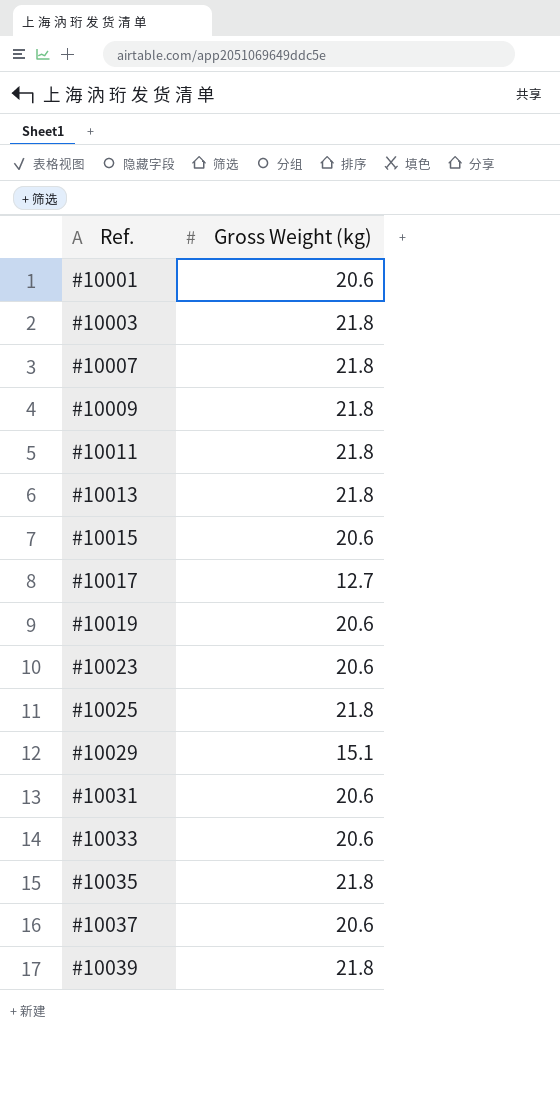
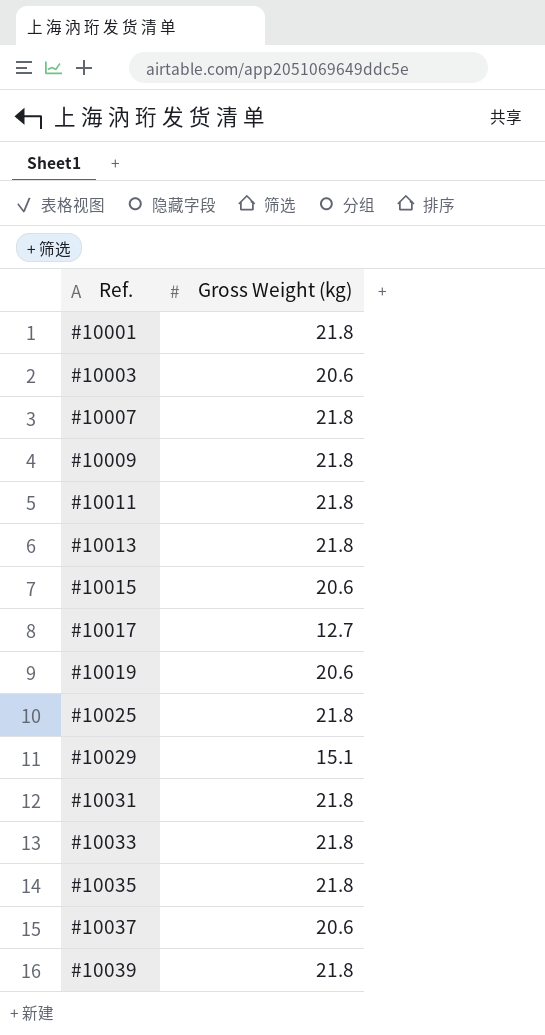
row #10023: 20.6 -> none
#10001 | Gross Weight (kg): 20.6 -> 21.8
#10003 | Gross Weight (kg): 21.8 -> 20.6
#10031 | Gross Weight (kg): 20.6 -> 21.8
#10033 | Gross Weight (kg): 20.6 -> 21.8

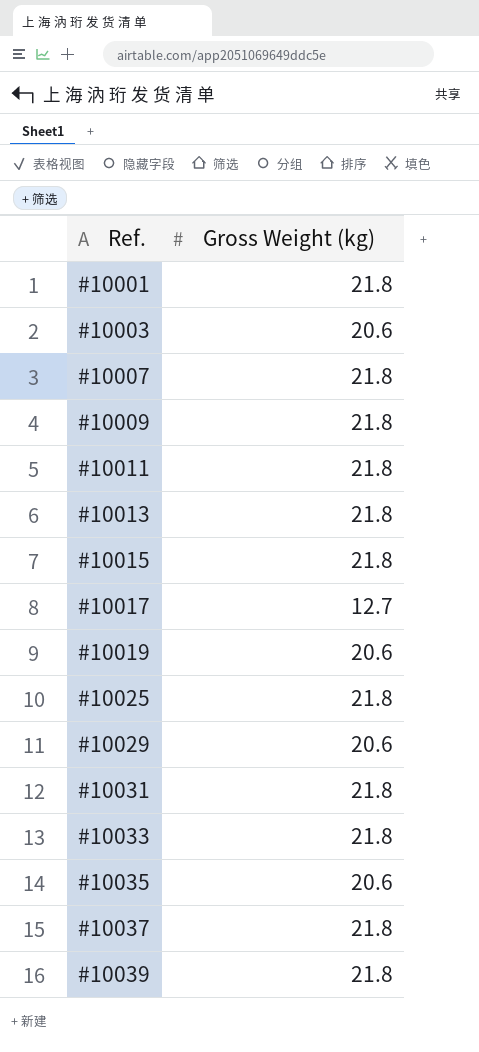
#10015 | Gross Weight (kg): 20.6 -> 21.8
#10029 | Gross Weight (kg): 15.1 -> 20.6
#10035 | Gross Weight (kg): 21.8 -> 20.6
#10037 | Gross Weight (kg): 20.6 -> 21.8

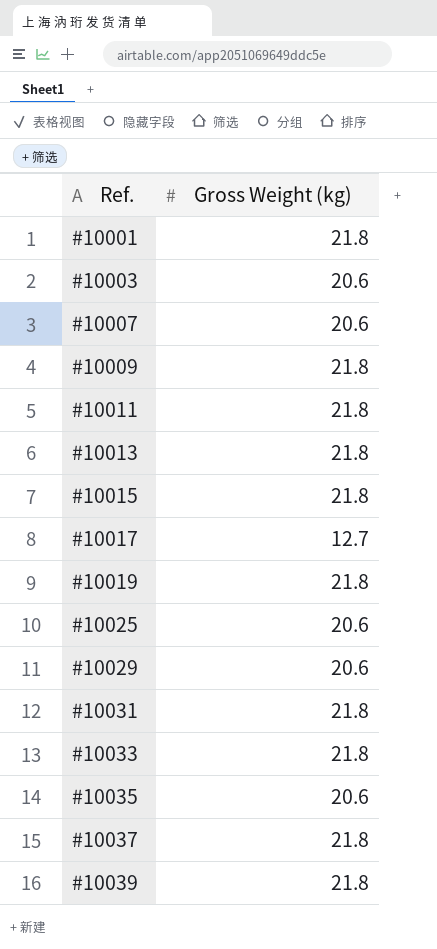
#10007 | Gross Weight (kg): 21.8 -> 20.6
#10019 | Gross Weight (kg): 20.6 -> 21.8
#10025 | Gross Weight (kg): 21.8 -> 20.6

